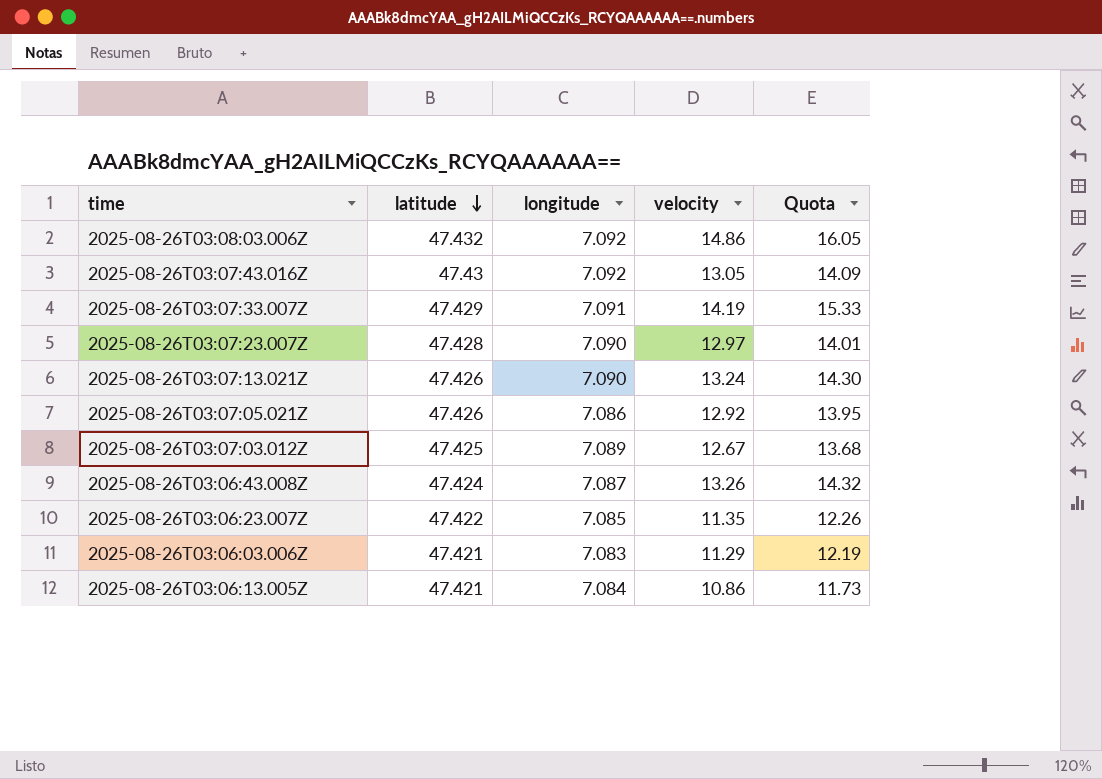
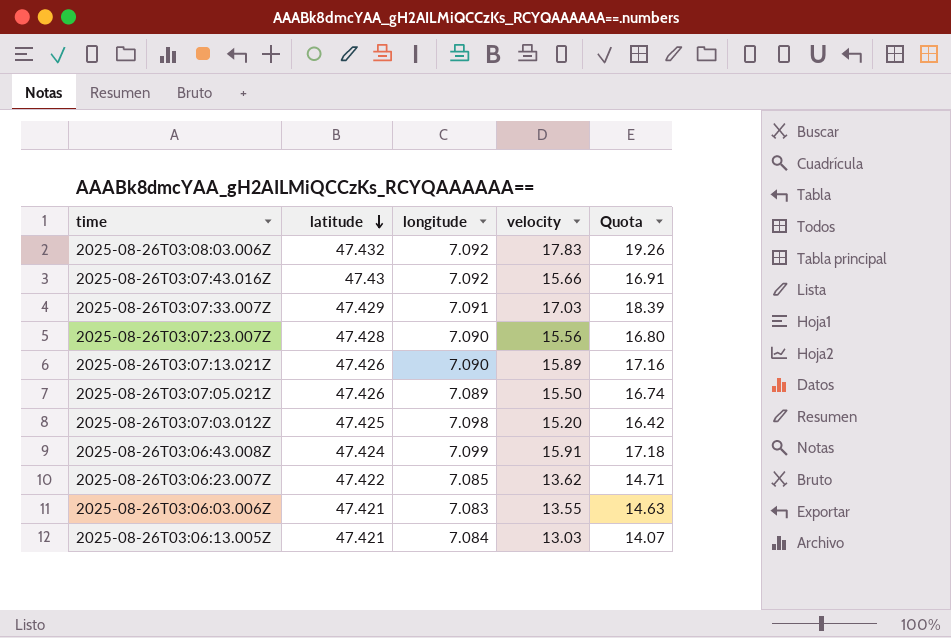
2025-08-26T03:08:03.006Z | velocity: 14.86 -> 17.83
2025-08-26T03:08:03.006Z | Quota: 16.05 -> 19.26
2025-08-26T03:07:43.016Z | velocity: 13.05 -> 15.66
2025-08-26T03:07:43.016Z | Quota: 14.09 -> 16.91
2025-08-26T03:07:33.007Z | velocity: 14.19 -> 17.03
2025-08-26T03:07:33.007Z | Quota: 15.33 -> 18.39
2025-08-26T03:07:23.007Z | velocity: 12.97 -> 15.56
2025-08-26T03:07:23.007Z | Quota: 14.01 -> 16.80
2025-08-26T03:07:13.021Z | velocity: 13.24 -> 15.89
2025-08-26T03:07:13.021Z | Quota: 14.30 -> 17.16
2025-08-26T03:07:05.021Z | longitude: 7.086 -> 7.089
2025-08-26T03:07:05.021Z | velocity: 12.92 -> 15.50
2025-08-26T03:07:05.021Z | Quota: 13.95 -> 16.74
2025-08-26T03:07:03.012Z | longitude: 7.089 -> 7.098
2025-08-26T03:07:03.012Z | velocity: 12.67 -> 15.20
2025-08-26T03:07:03.012Z | Quota: 13.68 -> 16.42
2025-08-26T03:06:43.008Z | longitude: 7.087 -> 7.099
2025-08-26T03:06:43.008Z | velocity: 13.26 -> 15.91
2025-08-26T03:06:43.008Z | Quota: 14.32 -> 17.18
2025-08-26T03:06:23.007Z | velocity: 11.35 -> 13.62
2025-08-26T03:06:23.007Z | Quota: 12.26 -> 14.71
2025-08-26T03:06:03.006Z | velocity: 11.29 -> 13.55
2025-08-26T03:06:03.006Z | Quota: 12.19 -> 14.63
2025-08-26T03:06:13.005Z | velocity: 10.86 -> 13.03
2025-08-26T03:06:13.005Z | Quota: 11.73 -> 14.07

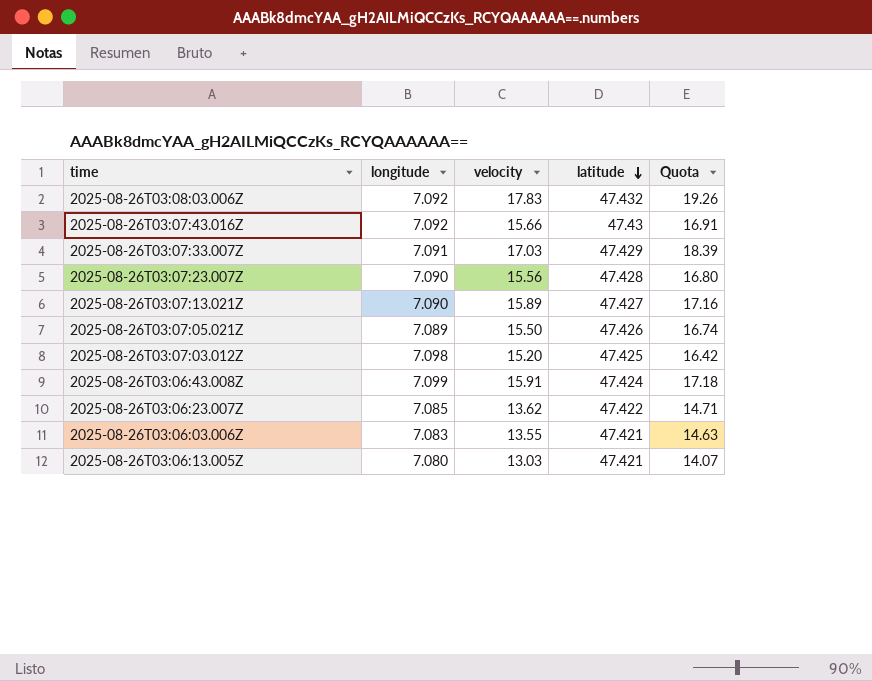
column latitude | position: 2 -> 4
2025-08-26T03:07:13.021Z | latitude: 47.426 -> 47.427
2025-08-26T03:06:13.005Z | longitude: 7.084 -> 7.080

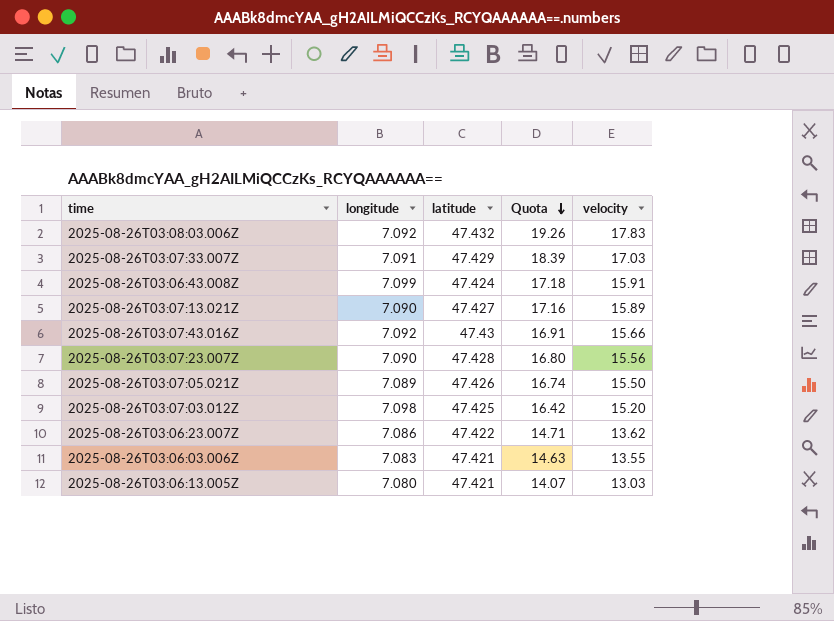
row order: latitude descending -> Quota descending
column velocity | position: 3 -> 5
2025-08-26T03:06:23.007Z | longitude: 7.085 -> 7.086

